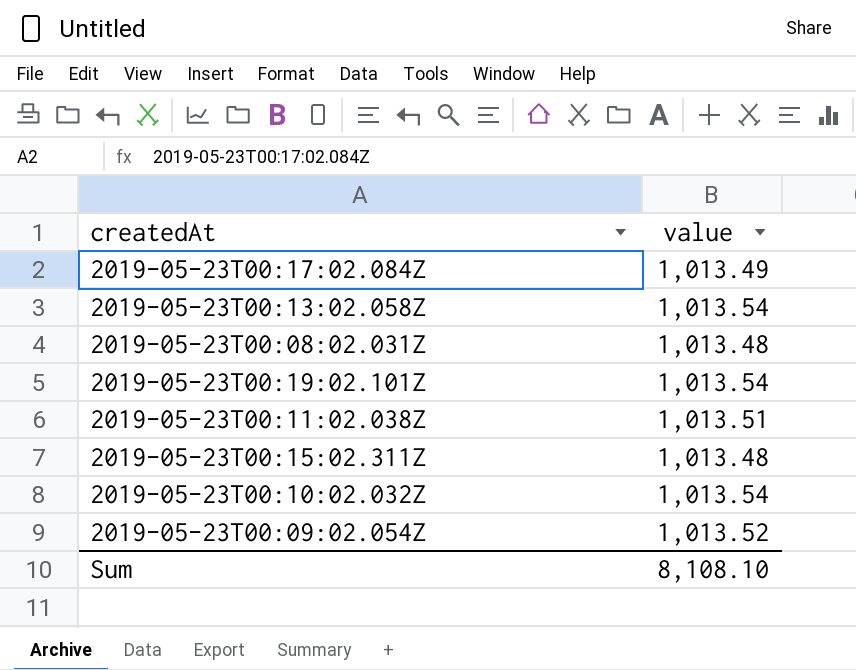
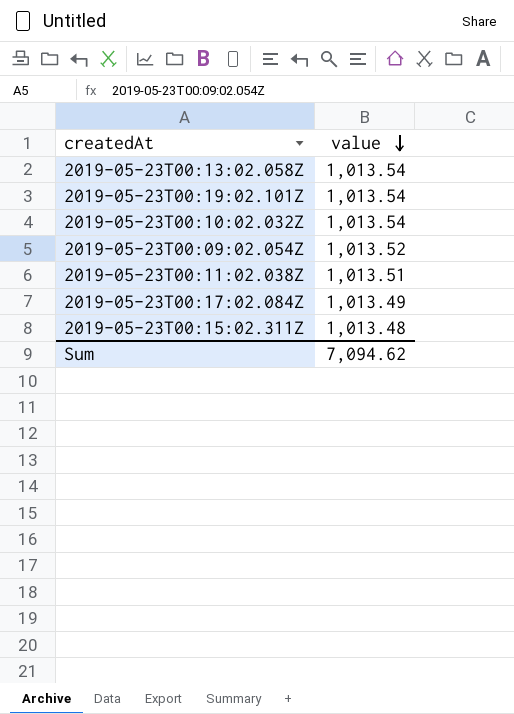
row order: none -> value descending
row 2019-05-23T00:08:02.031Z: 1,013.48 -> none
Sum | value: 8,108.10 -> 7,094.62

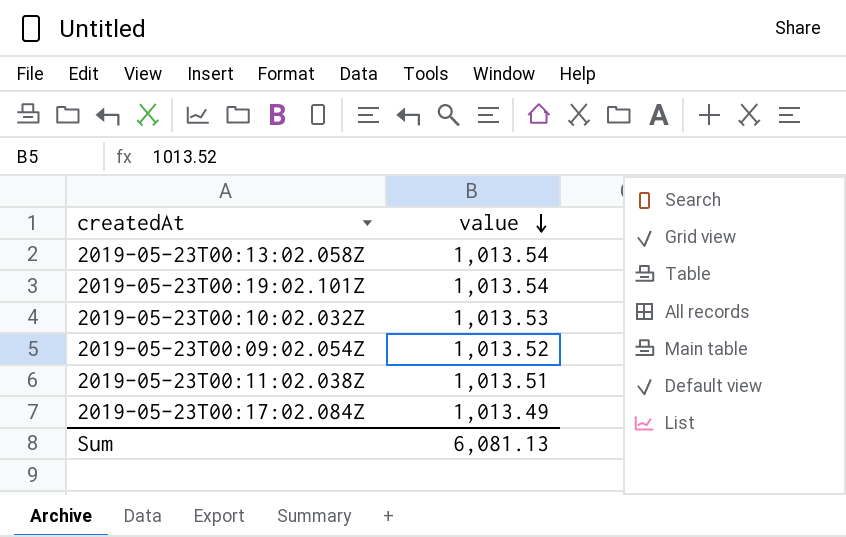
row 2019-05-23T00:15:02.311Z: 1,013.48 -> none
2019-05-23T00:10:02.032Z | value: 1,013.54 -> 1,013.53
Sum | value: 7,094.62 -> 6,081.13

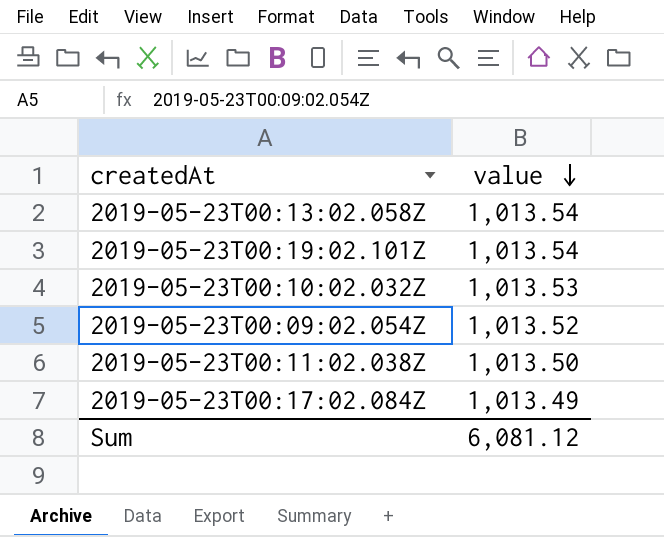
2019-05-23T00:11:02.038Z | value: 1,013.51 -> 1,013.50
Sum | value: 6,081.13 -> 6,081.12

